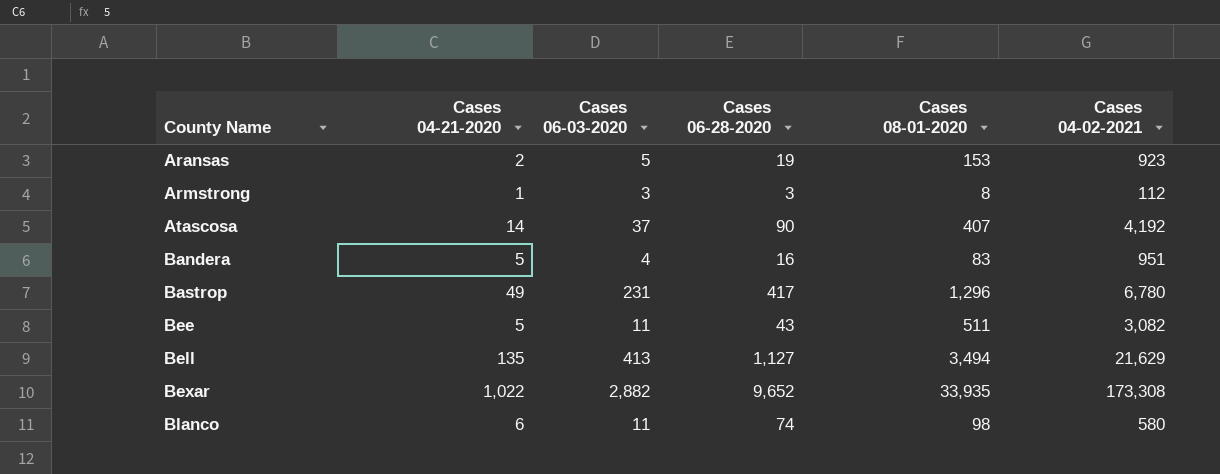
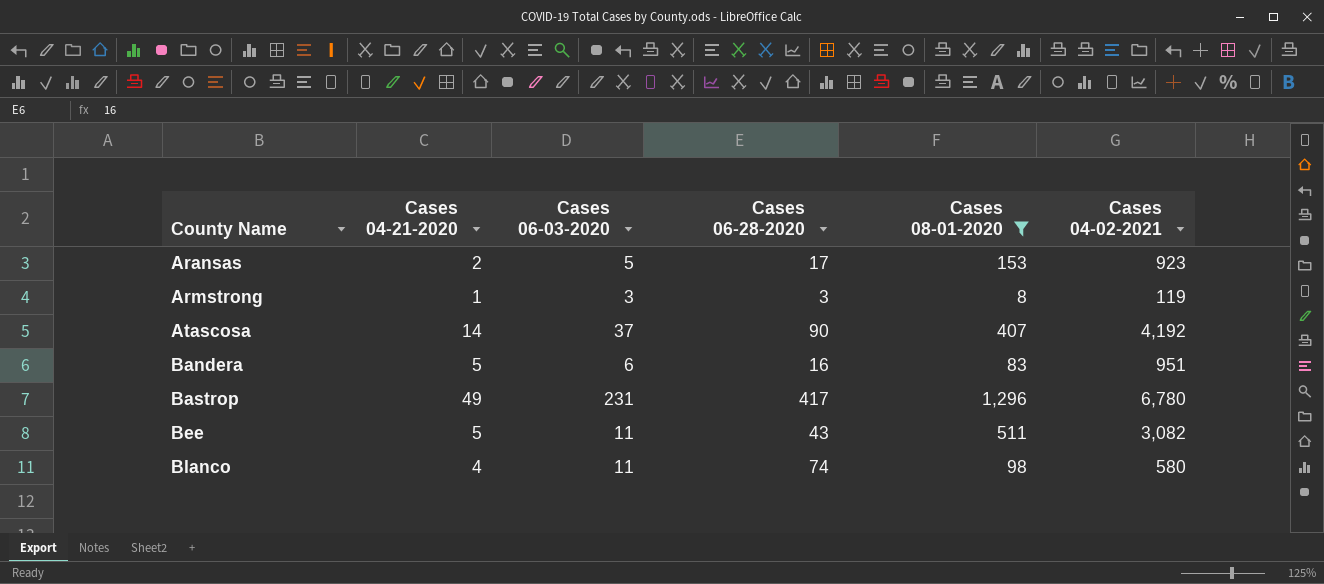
filter: none -> Cases 08-01-2020 <= 1,296
Aransas | Cases 06-28-2020: 19 -> 17
Armstrong | Cases 04-02-2021: 112 -> 119
Bandera | Cases 06-03-2020: 4 -> 6
Blanco | Cases 04-21-2020: 6 -> 4

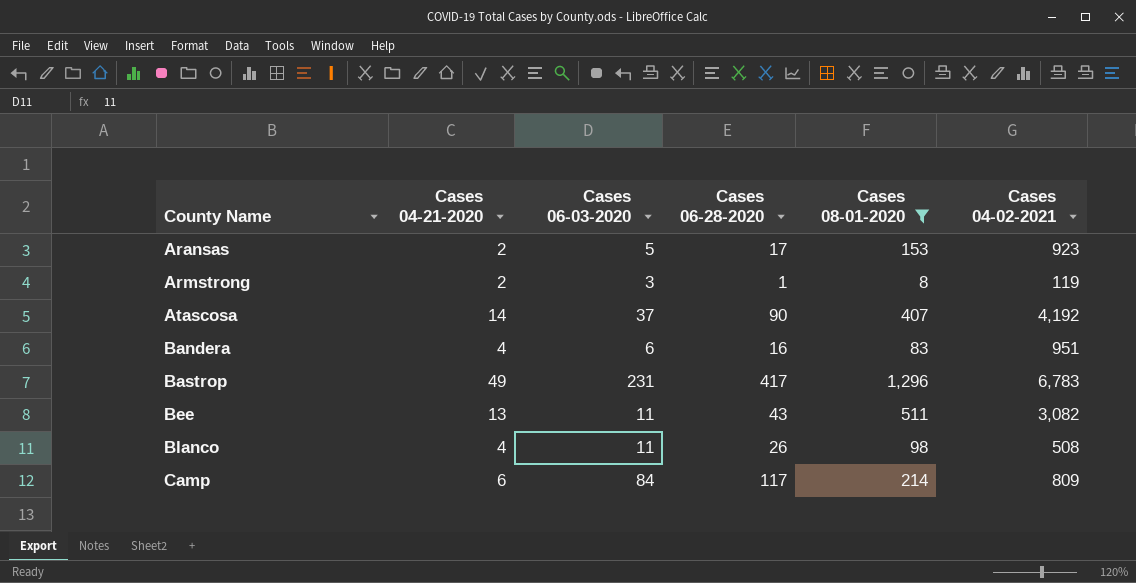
Armstrong | Cases 04-21-2020: 1 -> 2
Armstrong | Cases 06-28-2020: 3 -> 1
Bandera | Cases 04-21-2020: 5 -> 4
Bastrop | Cases 04-02-2021: 6,780 -> 6,783
Bee | Cases 04-21-2020: 5 -> 13
Blanco | Cases 06-28-2020: 74 -> 26
Blanco | Cases 04-02-2021: 580 -> 508
row Camp: none -> 6 | 84 | 117 | 214 | 809

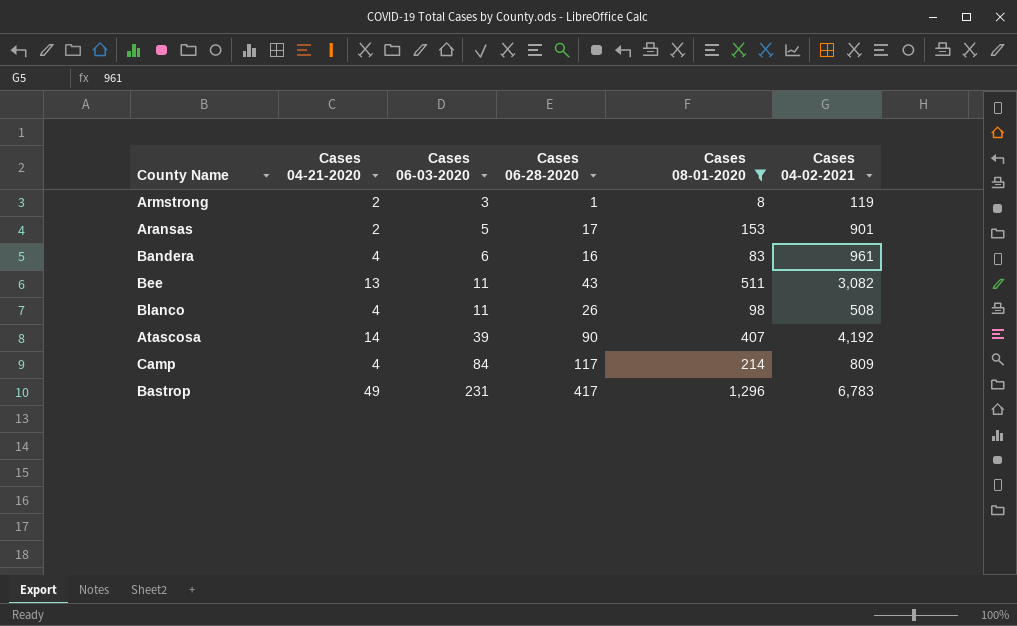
row order: County Name ascending -> Cases 06-03-2020 ascending
Aransas | Cases 04-02-2021: 923 -> 901
Bandera | Cases 04-02-2021: 951 -> 961
Atascosa | Cases 06-03-2020: 37 -> 39
Camp | Cases 04-21-2020: 6 -> 4

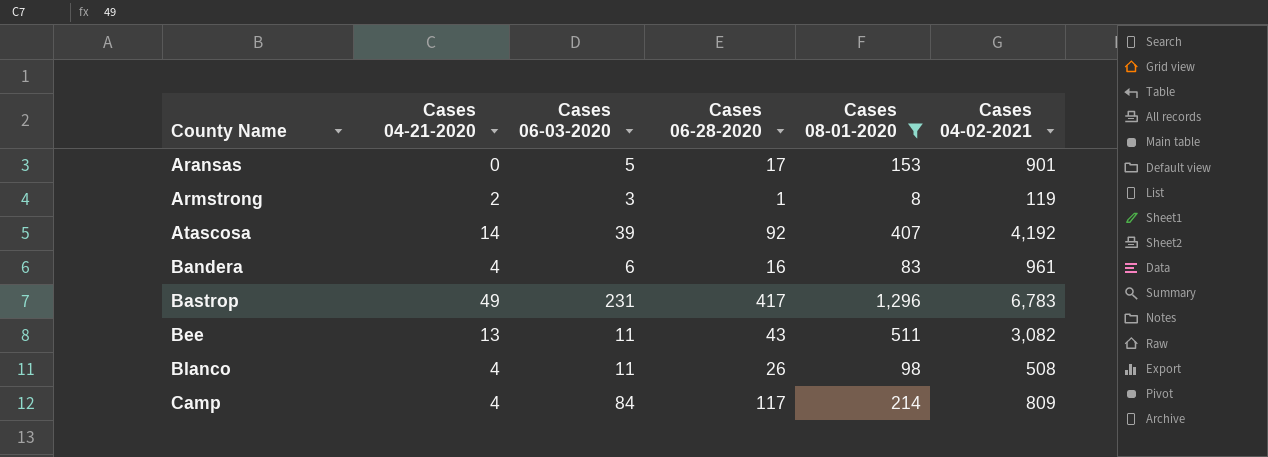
row order: Cases 06-03-2020 ascending -> County Name ascending
Aransas | Cases 04-21-2020: 2 -> 0
Atascosa | Cases 06-28-2020: 90 -> 92

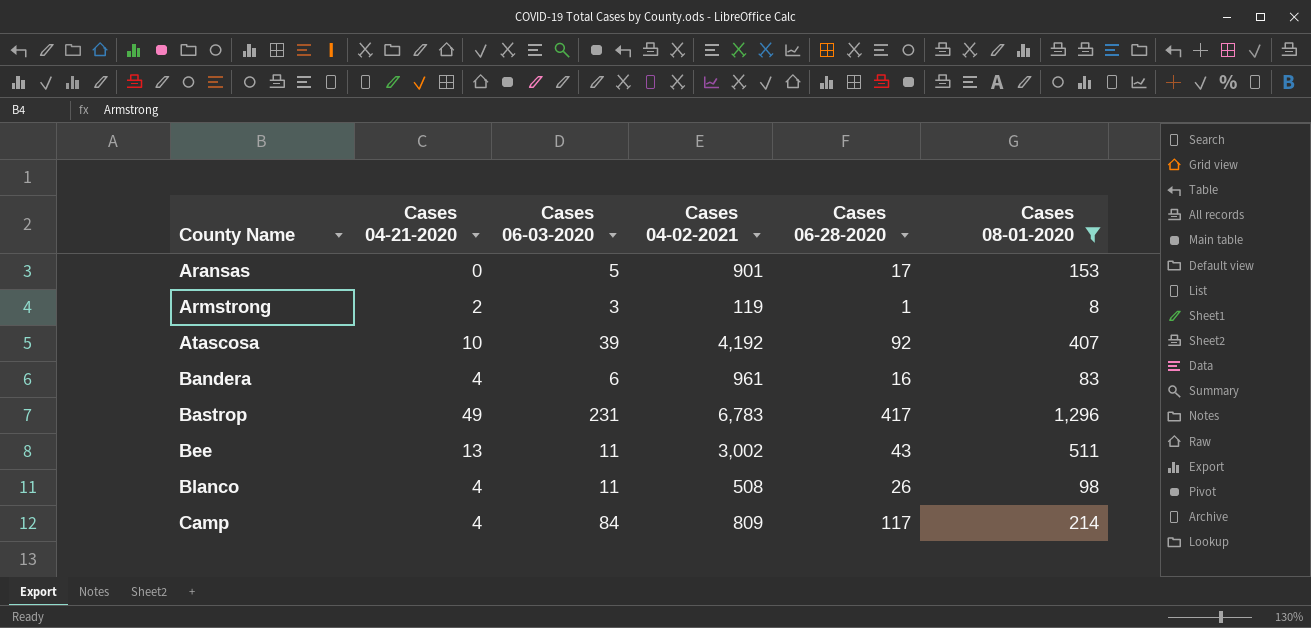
column Cases 04-02-2021 | position: 6 -> 4
Atascosa | Cases 04-21-2020: 14 -> 10
Bee | Cases 04-02-2021: 3,082 -> 3,002

